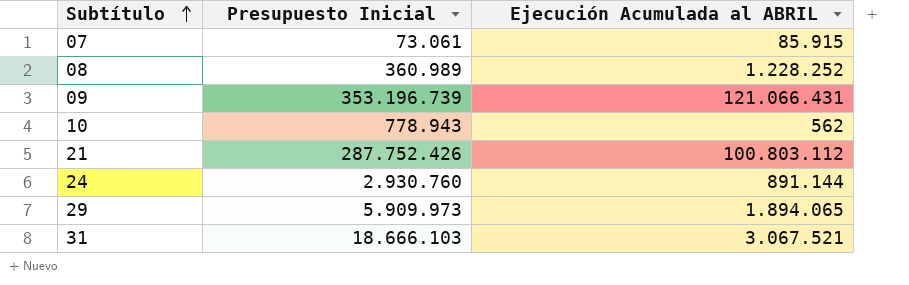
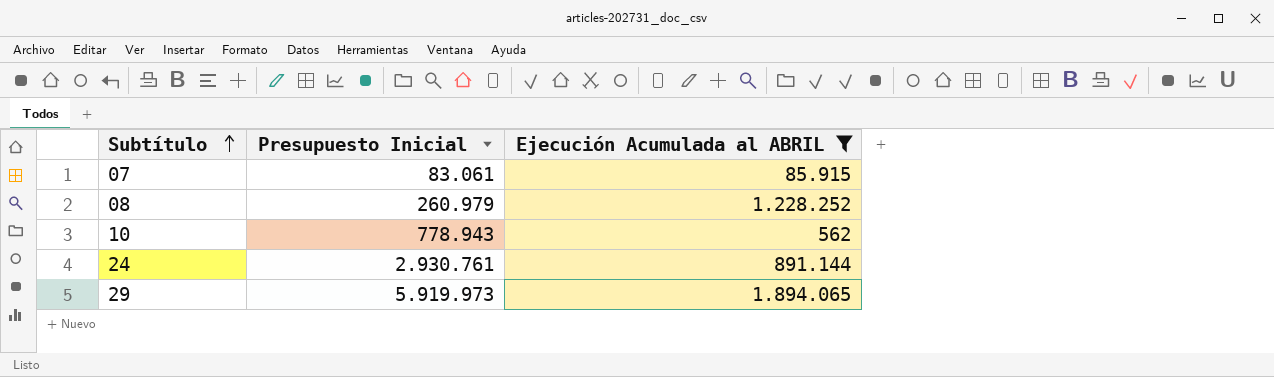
filter: none -> Ejecución Acumulada al ABRIL <= 1.894.065
07 | Presupuesto Inicial: 73.061 -> 83.061
08 | Presupuesto Inicial: 360.989 -> 260.979
24 | Presupuesto Inicial: 2.930.760 -> 2.930.761
29 | Presupuesto Inicial: 5.909.973 -> 5.919.973

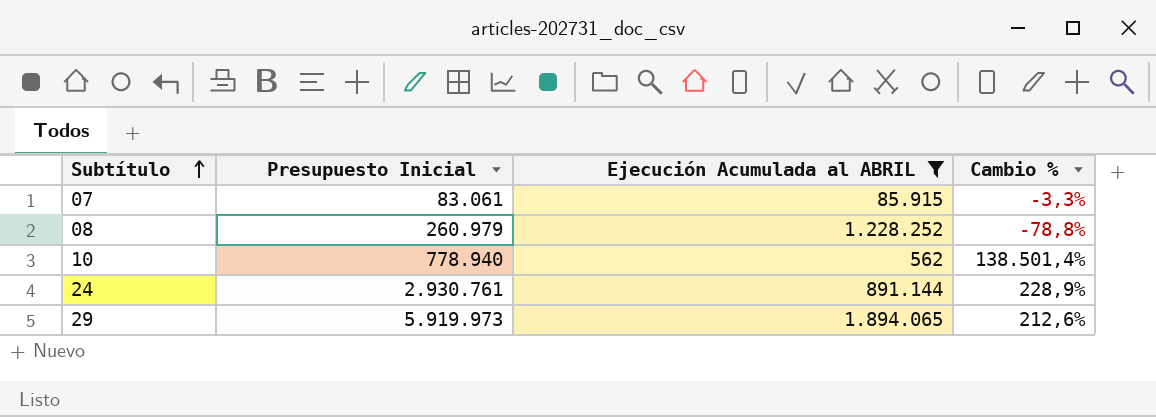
column Cambio % | formula: none -> ([Presupuesto Inicial] - [Ejecución Acumulada al ABRIL]) / [Ejecución Acumulada al ABRIL]
10 | Presupuesto Inicial: 778.943 -> 778.940

